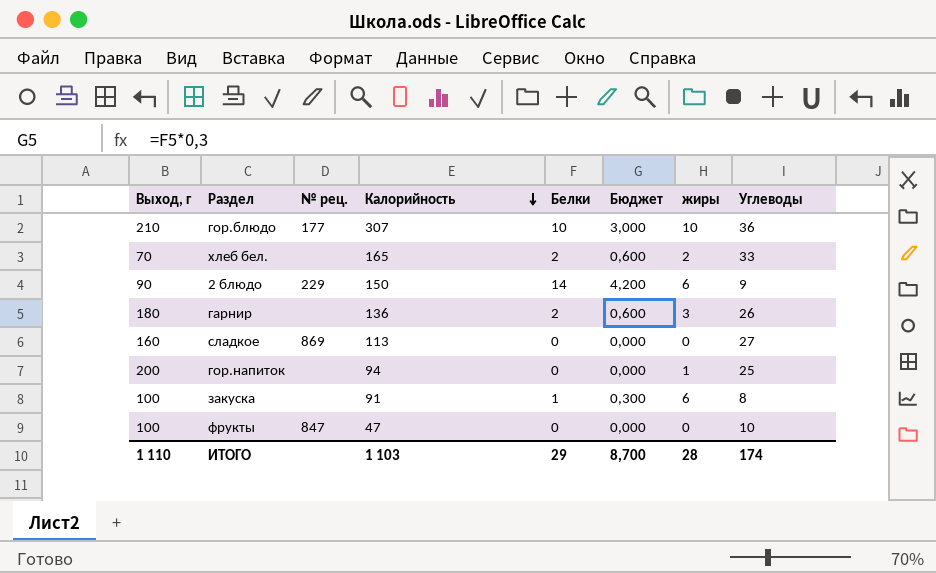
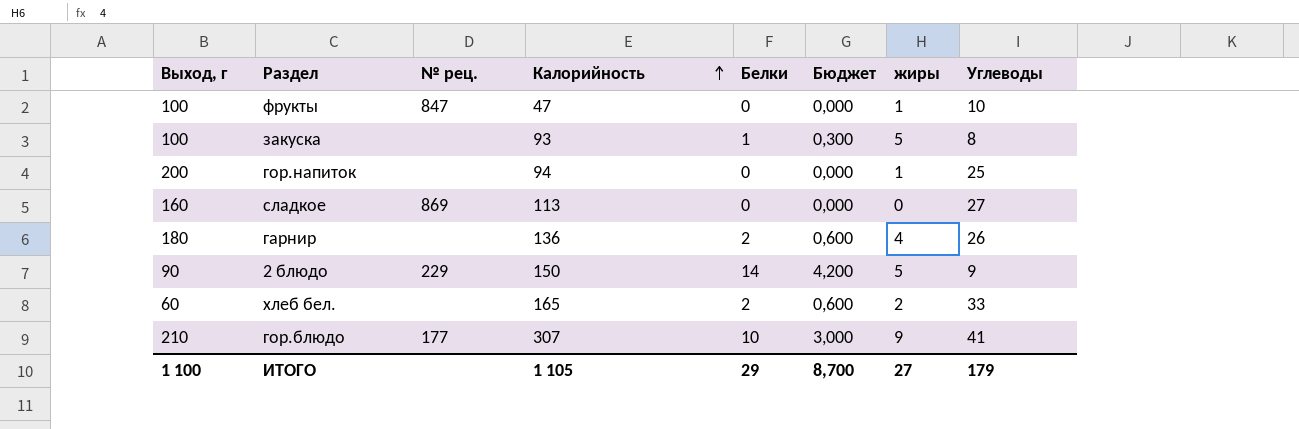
row order: Калорийность descending -> Калорийность ascending
фрукты | жиры: 0 -> 1
закуска | Калорийность: 91 -> 93
закуска | жиры: 6 -> 5
гарнир | жиры: 3 -> 4
2 блюдо | жиры: 6 -> 5
хлеб бел. | Выход, г: 70 -> 60
гор.блюдо | жиры: 10 -> 9
гор.блюдо | Углеводы: 36 -> 41
ИТОГО | Выход, г: 1 110 -> 1 100
ИТОГО | Калорийность: 1 103 -> 1 105
ИТОГО | жиры: 28 -> 27
ИТОГО | Углеводы: 174 -> 179

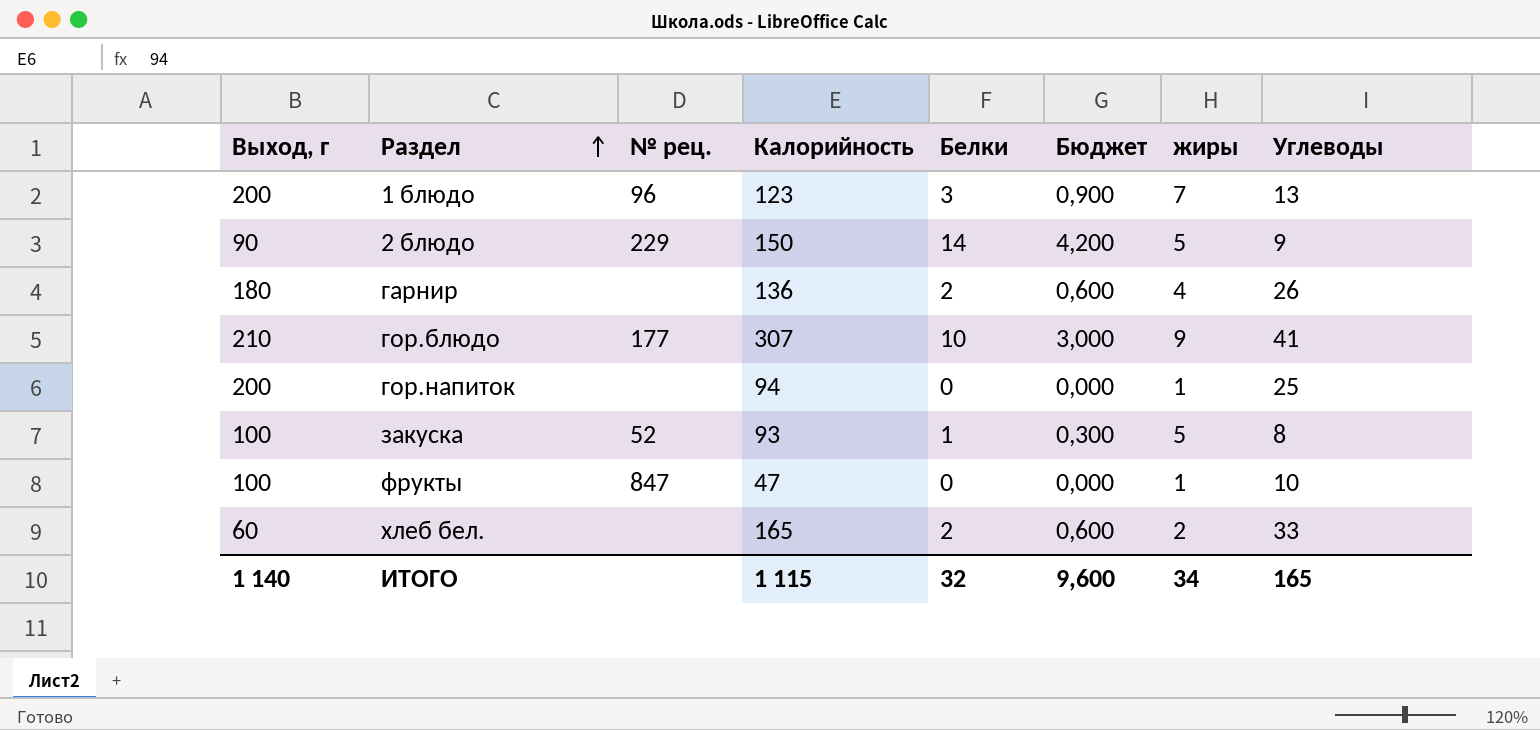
row order: Калорийность ascending -> Раздел ascending
row сладкое: 160 | 869 | 113 | 0 | 0,000 | 0 | 27 -> none
row 1 блюдо: none -> 200 | 96 | 123 | 3 | 0,900 | 7 | 13
закуска | № рец.: none -> 52
ИТОГО | Выход, г: 1 100 -> 1 140
ИТОГО | Калорийность: 1 105 -> 1 115
ИТОГО | Белки: 29 -> 32
ИТОГО | Бюджет: 8,700 -> 9,600
ИТОГО | жиры: 27 -> 34
ИТОГО | Углеводы: 179 -> 165

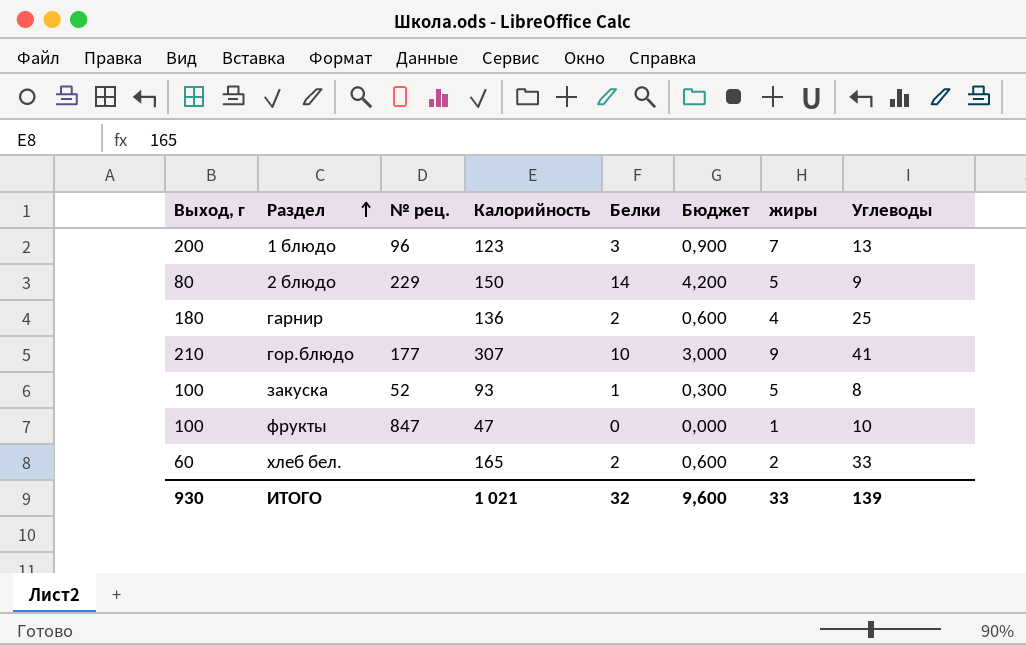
row гор.напиток: 200 | none | 94 | 0 | 0,000 | 1 | 25 -> none
2 блюдо | Выход, г: 90 -> 80
гарнир | Углеводы: 26 -> 25
ИТОГО | Выход, г: 1 140 -> 930
ИТОГО | Калорийность: 1 115 -> 1 021
ИТОГО | жиры: 34 -> 33
ИТОГО | Углеводы: 165 -> 139

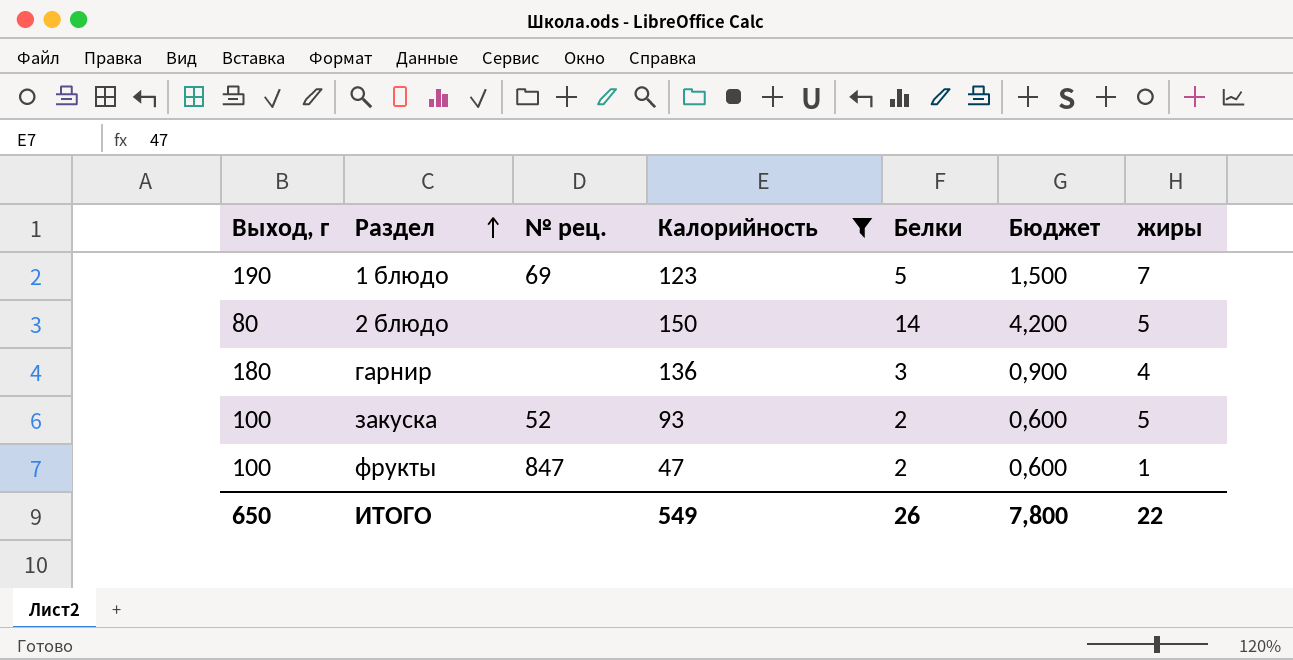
filter: none -> Калорийность <= 150
column Углеводы | position: 8 -> none
1 блюдо | Выход, г: 200 -> 190
1 блюдо | № рец.: 96 -> 69
1 блюдо | Белки: 3 -> 5
1 блюдо | Бюджет: 0,900 -> 1,500
2 блюдо | № рец.: 229 -> none
гарнир | Белки: 2 -> 3
гарнир | Бюджет: 0,600 -> 0,900
закуска | Белки: 1 -> 2
закуска | Бюджет: 0,300 -> 0,600
фрукты | Белки: 0 -> 2
фрукты | Бюджет: 0,000 -> 0,600
ИТОГО | Выход, г: 930 -> 650
ИТОГО | Калорийность: 1 021 -> 549
ИТОГО | Белки: 32 -> 26
ИТОГО | Бюджет: 9,600 -> 7,800
ИТОГО | жиры: 33 -> 22

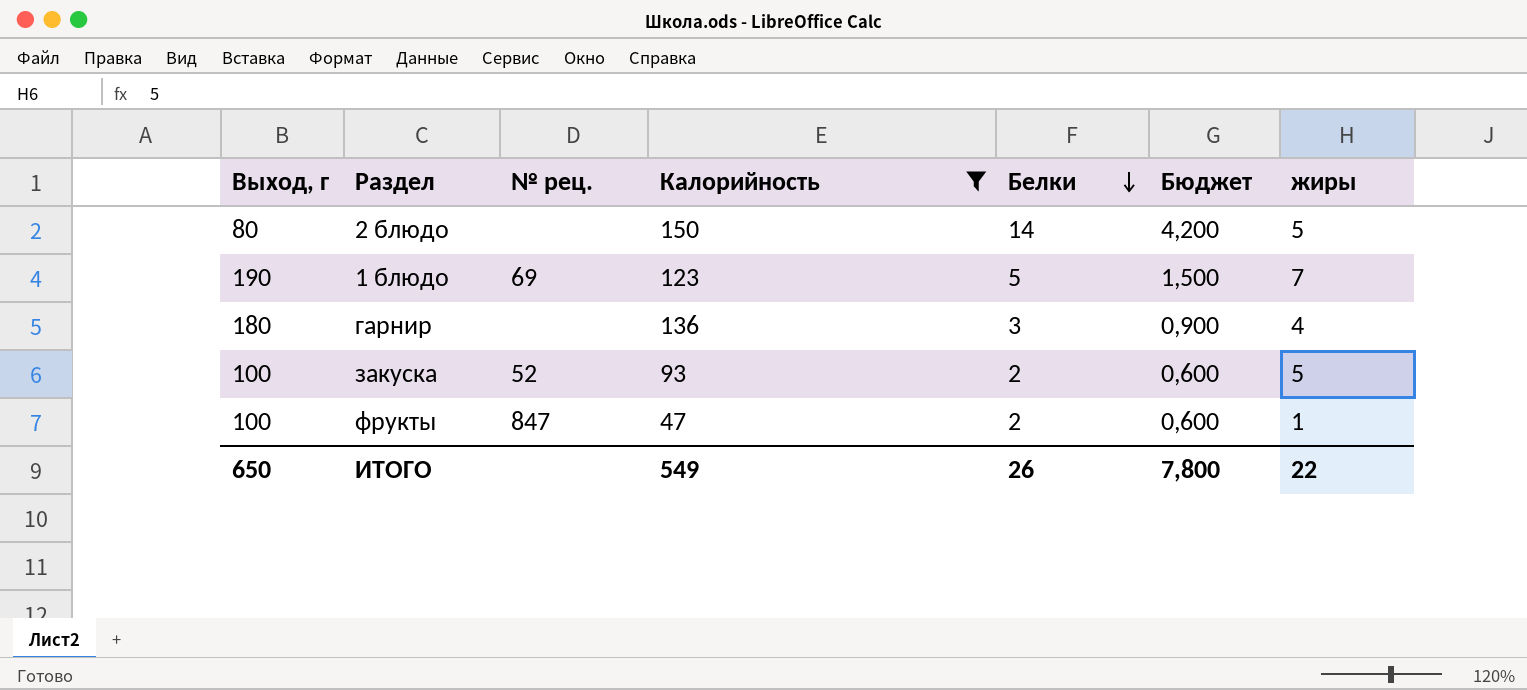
row order: Раздел ascending -> Белки descending

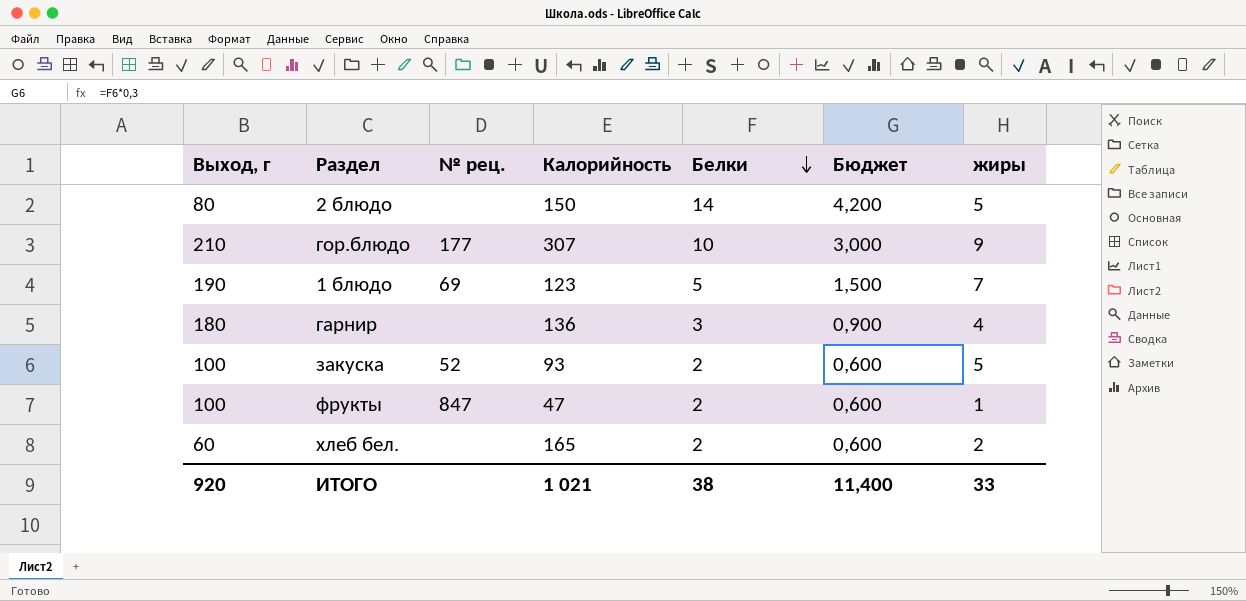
filter: Калорийность <= 150 -> none
ИТОГО | Выход, г: 650 -> 920
ИТОГО | Калорийность: 549 -> 1 021
ИТОГО | Белки: 26 -> 38
ИТОГО | Бюджет: 7,800 -> 11,400
ИТОГО | жиры: 22 -> 33

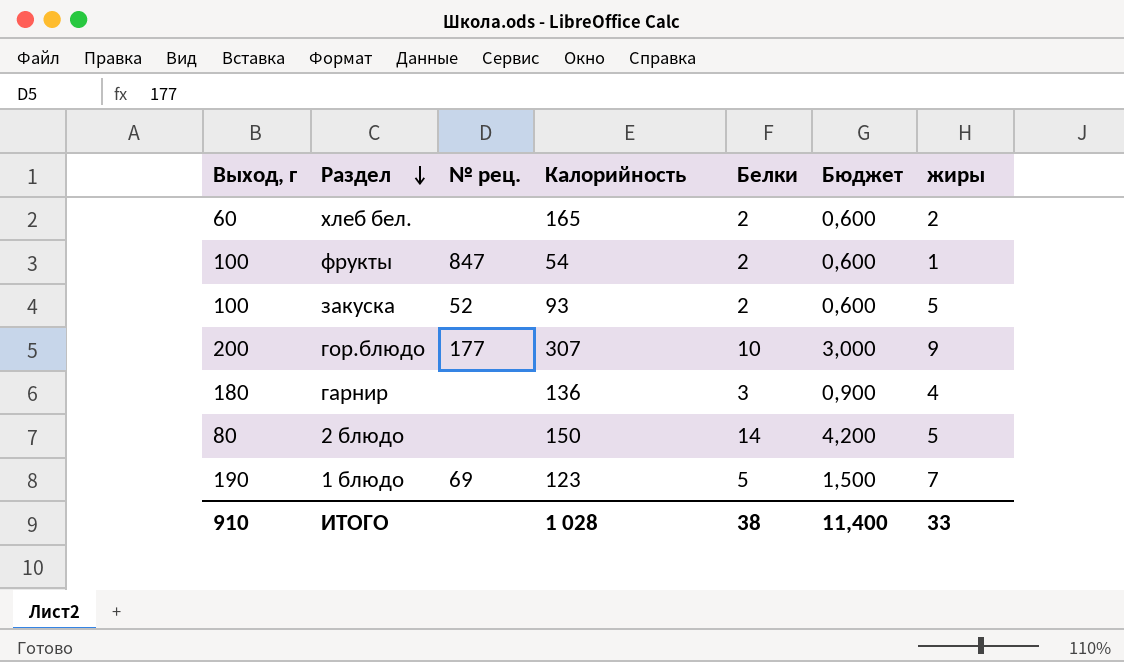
row order: Белки descending -> Раздел descending
фрукты | Калорийность: 47 -> 54
гор.блюдо | Выход, г: 210 -> 200
ИТОГО | Выход, г: 920 -> 910
ИТОГО | Калорийность: 1 021 -> 1 028

